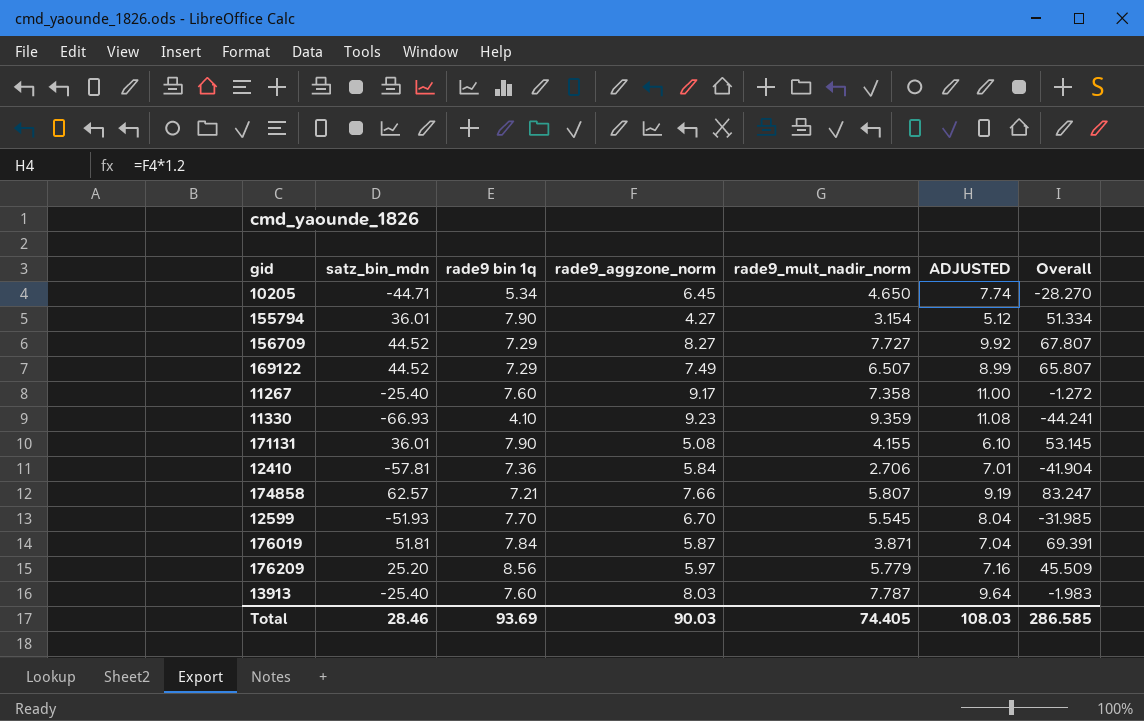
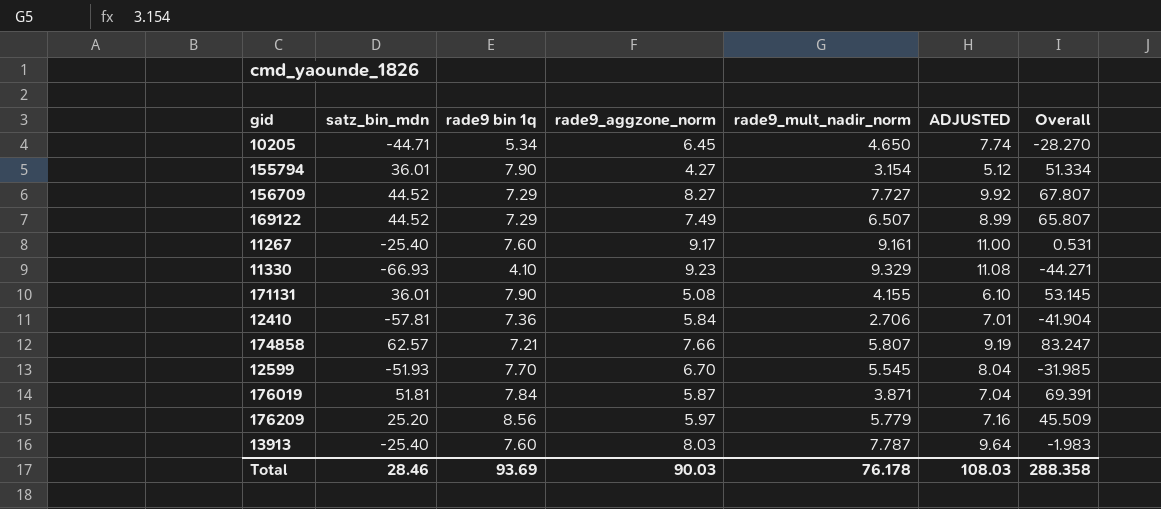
11267 | rade9_mult_nadir_norm: 7.358 -> 9.161
11267 | Overall: -1.272 -> 0.531
11330 | rade9_mult_nadir_norm: 9.359 -> 9.329
11330 | Overall: -44.241 -> -44.271
Total | rade9_mult_nadir_norm: 74.405 -> 76.178
Total | Overall: 286.585 -> 288.358

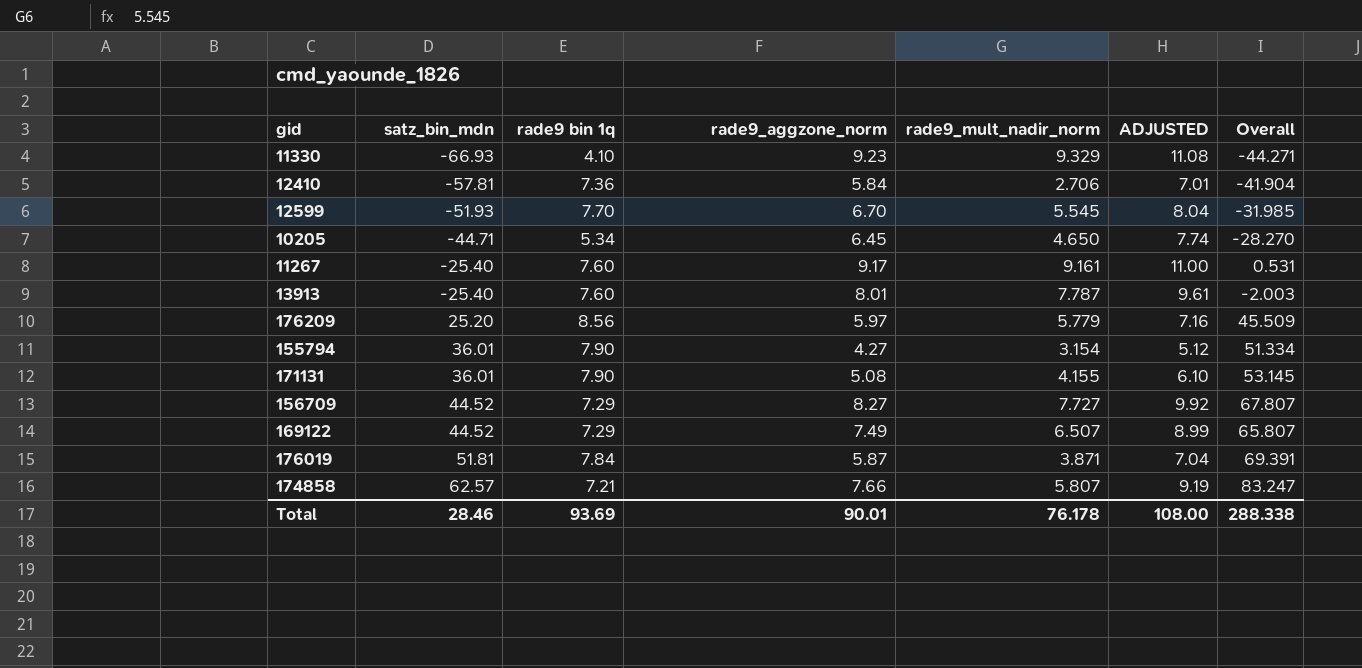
row order: none -> satz_bin_mdn ascending
13913 | rade9_aggzone_norm: 8.03 -> 8.01
13913 | ADJUSTED: 9.64 -> 9.61
13913 | Overall: -1.983 -> -2.003
Total | rade9_aggzone_norm: 90.03 -> 90.01
Total | ADJUSTED: 108.03 -> 108.00
Total | Overall: 288.358 -> 288.338

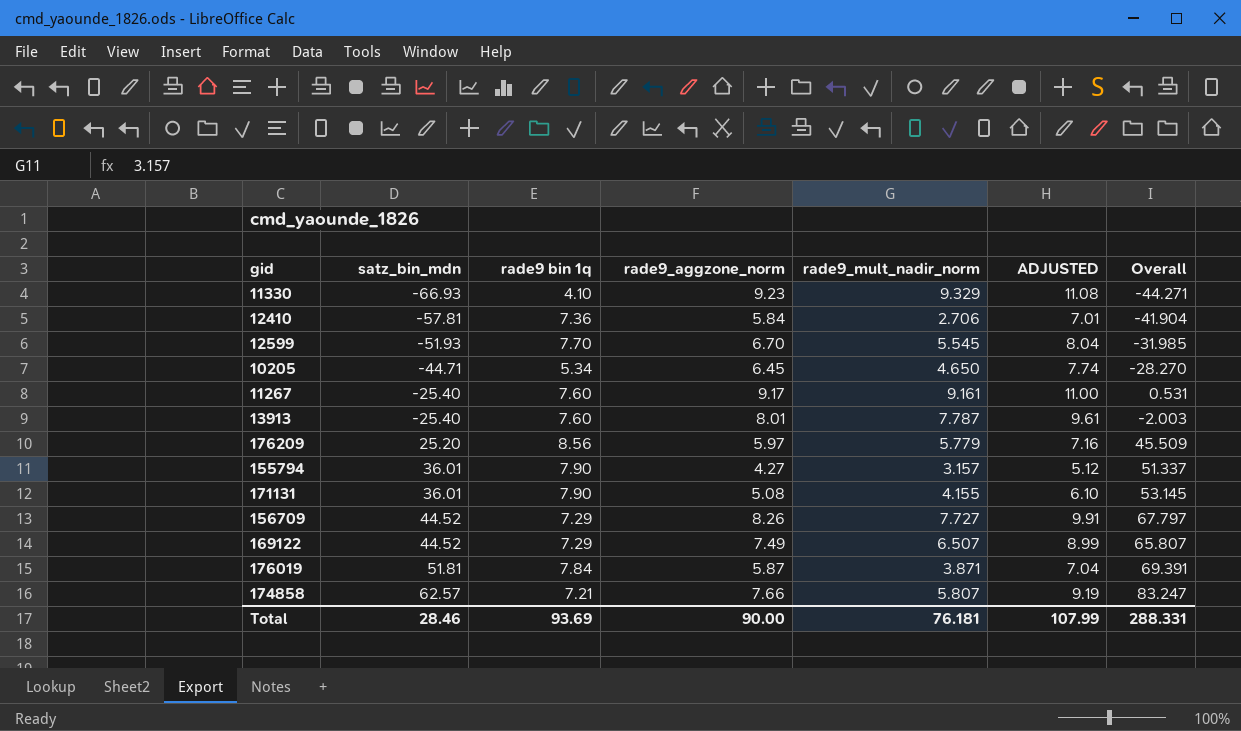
155794 | rade9_mult_nadir_norm: 3.154 -> 3.157
155794 | Overall: 51.334 -> 51.337
156709 | rade9_aggzone_norm: 8.27 -> 8.26
156709 | ADJUSTED: 9.92 -> 9.91
156709 | Overall: 67.807 -> 67.797
Total | rade9_aggzone_norm: 90.01 -> 90.00
Total | rade9_mult_nadir_norm: 76.178 -> 76.181
Total | ADJUSTED: 108.00 -> 107.99
Total | Overall: 288.338 -> 288.331

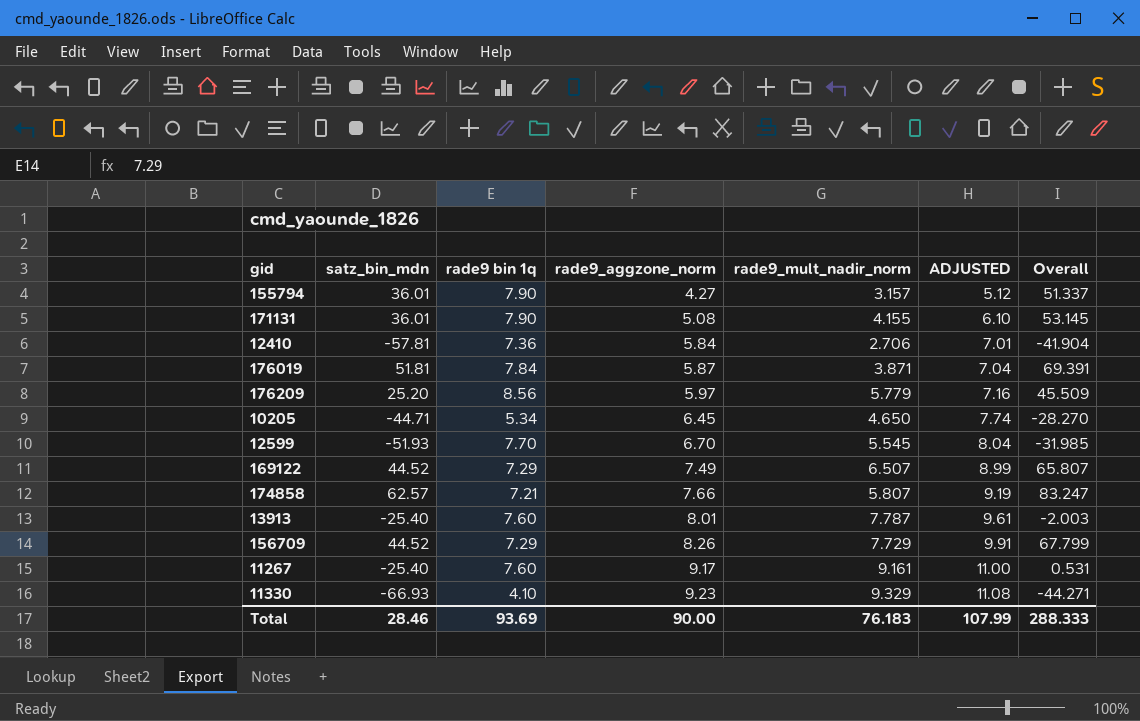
row order: satz_bin_mdn ascending -> rade9_aggzone_norm ascending
156709 | rade9_mult_nadir_norm: 7.727 -> 7.729
156709 | Overall: 67.797 -> 67.799
Total | rade9_mult_nadir_norm: 76.181 -> 76.183
Total | Overall: 288.331 -> 288.333

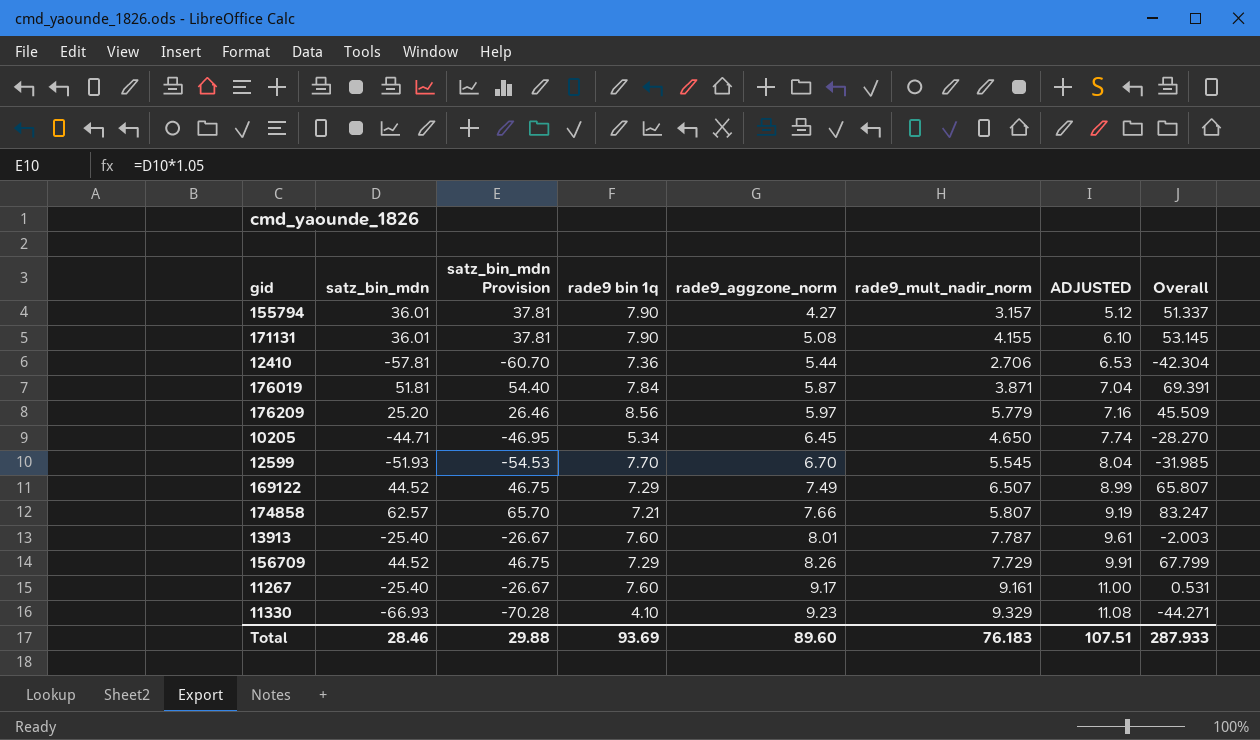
column satz_bin_mdn Provision | formula: none -> [satz_bin_mdn] * 1.05
12410 | rade9_aggzone_norm: 5.84 -> 5.44
12410 | ADJUSTED: 7.01 -> 6.53
12410 | Overall: -41.904 -> -42.304
Total | rade9_aggzone_norm: 90.00 -> 89.60
Total | ADJUSTED: 107.99 -> 107.51
Total | Overall: 288.333 -> 287.933

